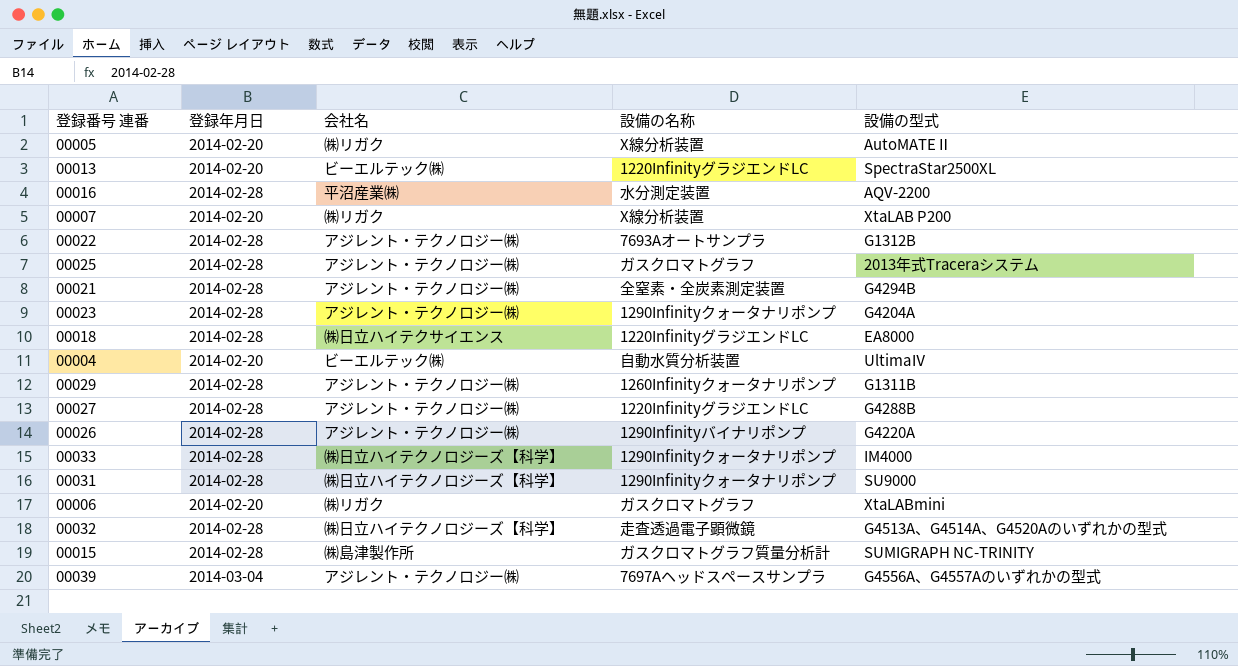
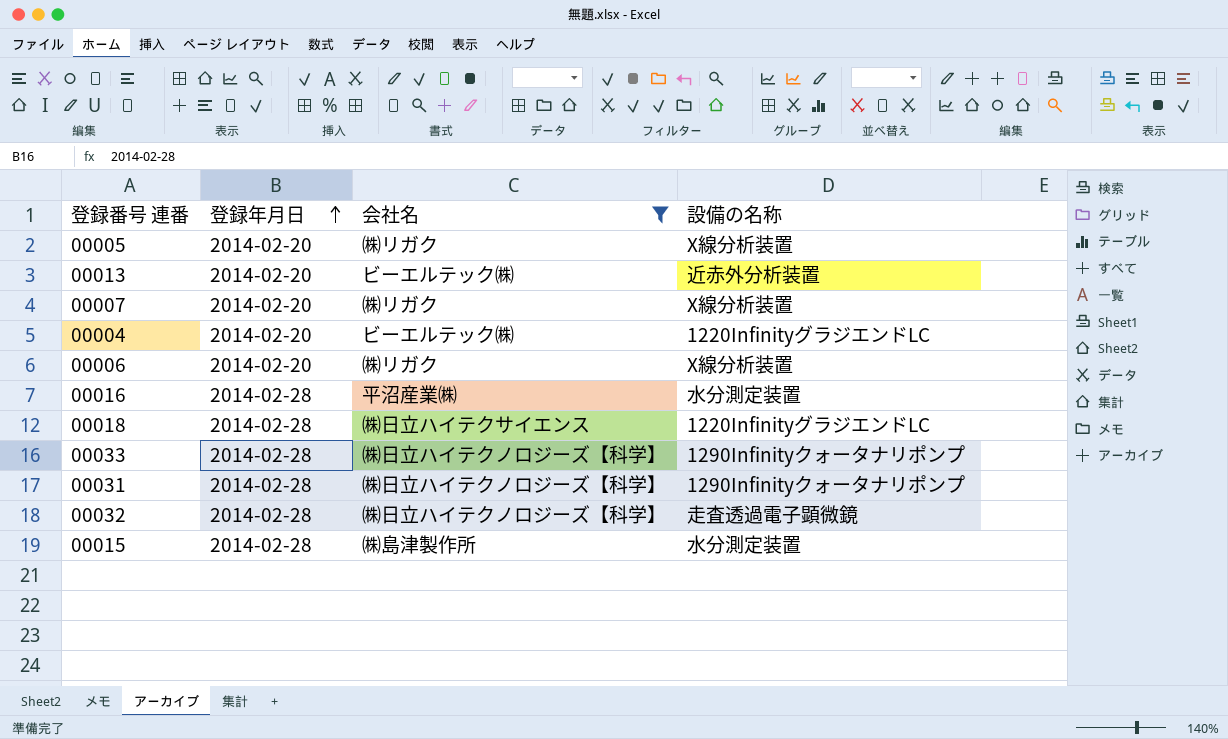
filter: none -> 会社名 != アジレント・テクノロジー㈱
row order: none -> 登録年月日 ascending
column 設備の型式 | position: 5 -> none
00013 | 設備の名称: 1220InfinityグラジエンドLC -> 近赤外分析装置
00004 | 設備の名称: 自動水質分析装置 -> 1220InfinityグラジエンドLC
00006 | 設備の名称: ガスクロマトグラフ -> X線分析装置
00015 | 設備の名称: ガスクロマトグラフ質量分析計 -> 水分測定装置

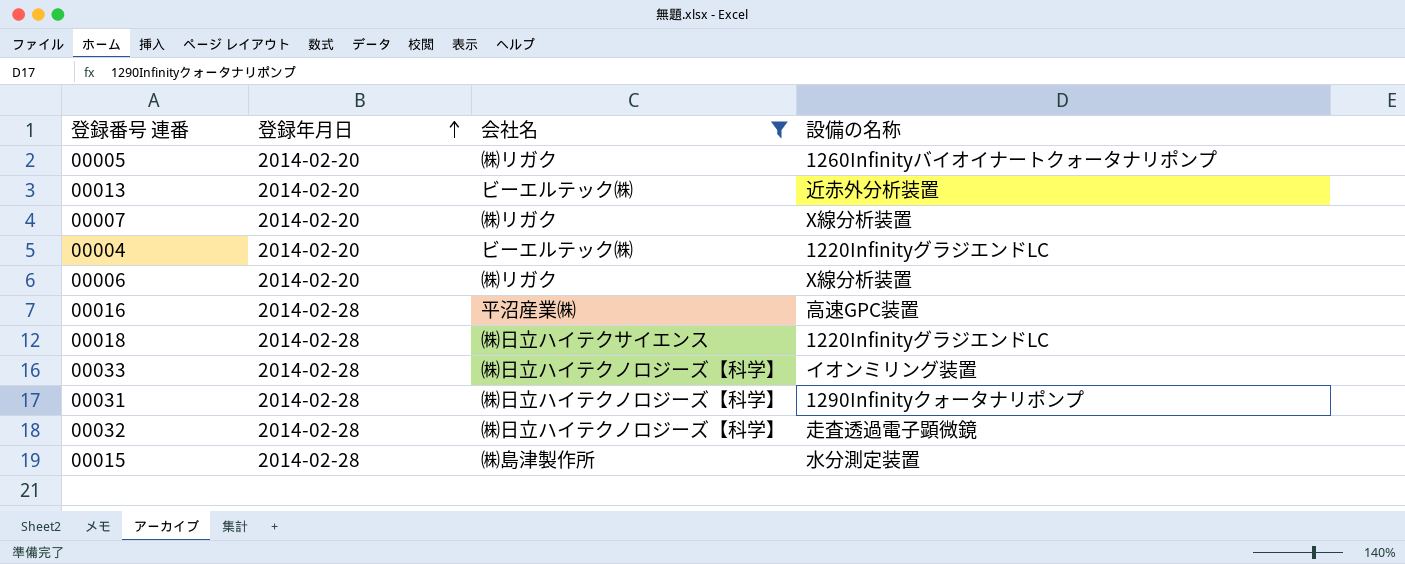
00005 | 設備の名称: X線分析装置 -> 1260Infinityバイオイナートクォータナリポンプ
00016 | 設備の名称: 水分測定装置 -> 高速GPC装置
00033 | 設備の名称: 1290Infinityクォータナリポンプ -> イオンミリング装置

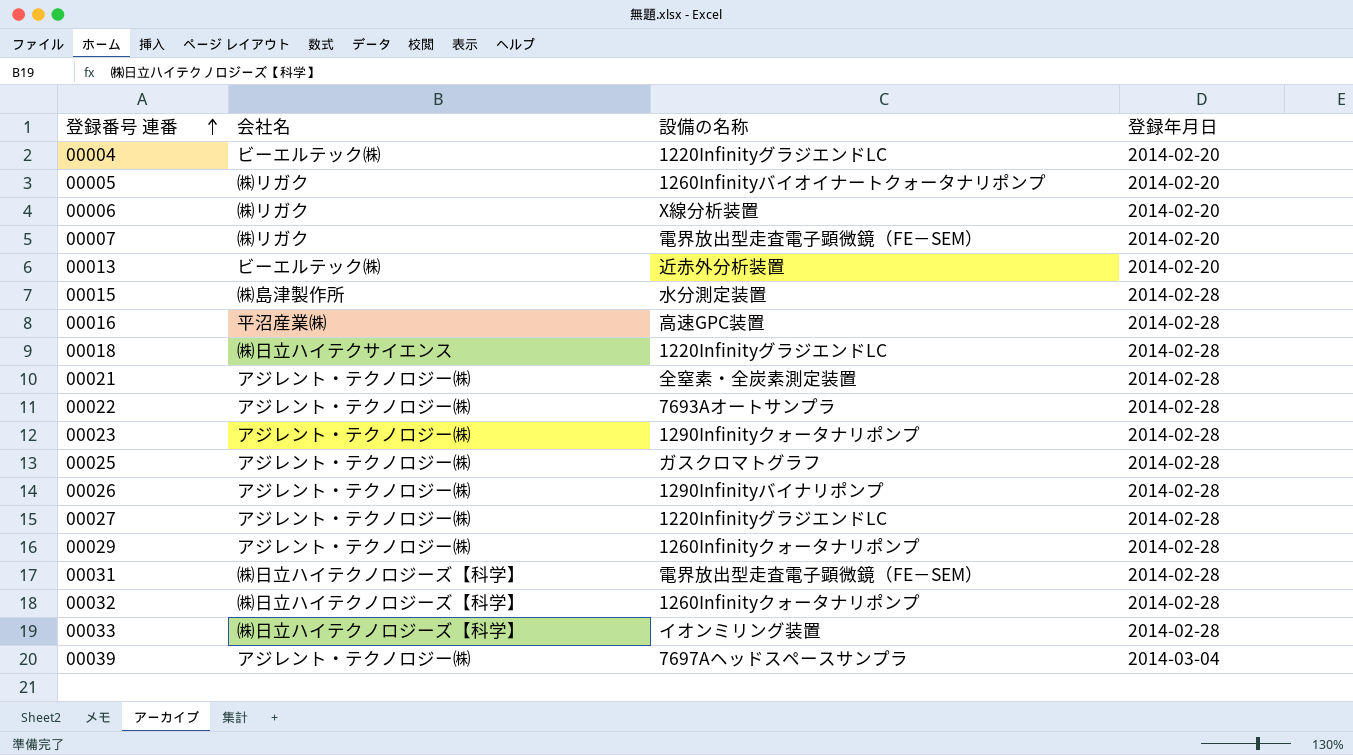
filter: 会社名 != アジレント・テクノロジー㈱ -> none
row order: 登録年月日 ascending -> 登録番号 連番 ascending
column 登録年月日 | position: 2 -> 4
00007 | 設備の名称: X線分析装置 -> 電界放出型走査電子顕微鏡（FE－SEM）
00031 | 設備の名称: 1290Infinityクォータナリポンプ -> 電界放出型走査電子顕微鏡（FE－SEM）
00032 | 設備の名称: 走査透過電子顕微鏡 -> 1260Infinityクォータナリポンプ

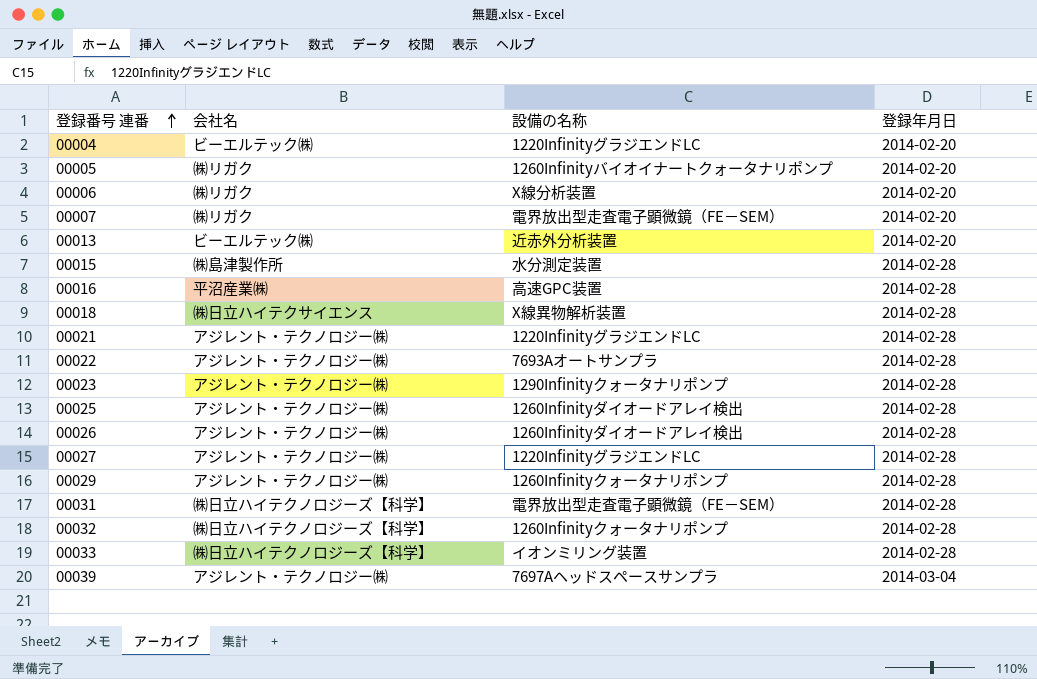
00018 | 設備の名称: 1220InfinityグラジエンドLC -> X線異物解析装置
00021 | 設備の名称: 全窒素・全炭素測定装置 -> 1220InfinityグラジエンドLC
00025 | 設備の名称: ガスクロマトグラフ -> 1260Infinityダイオードアレイ検出
00026 | 設備の名称: 1290Infinityバイナリポンプ -> 1260Infinityダイオードアレイ検出

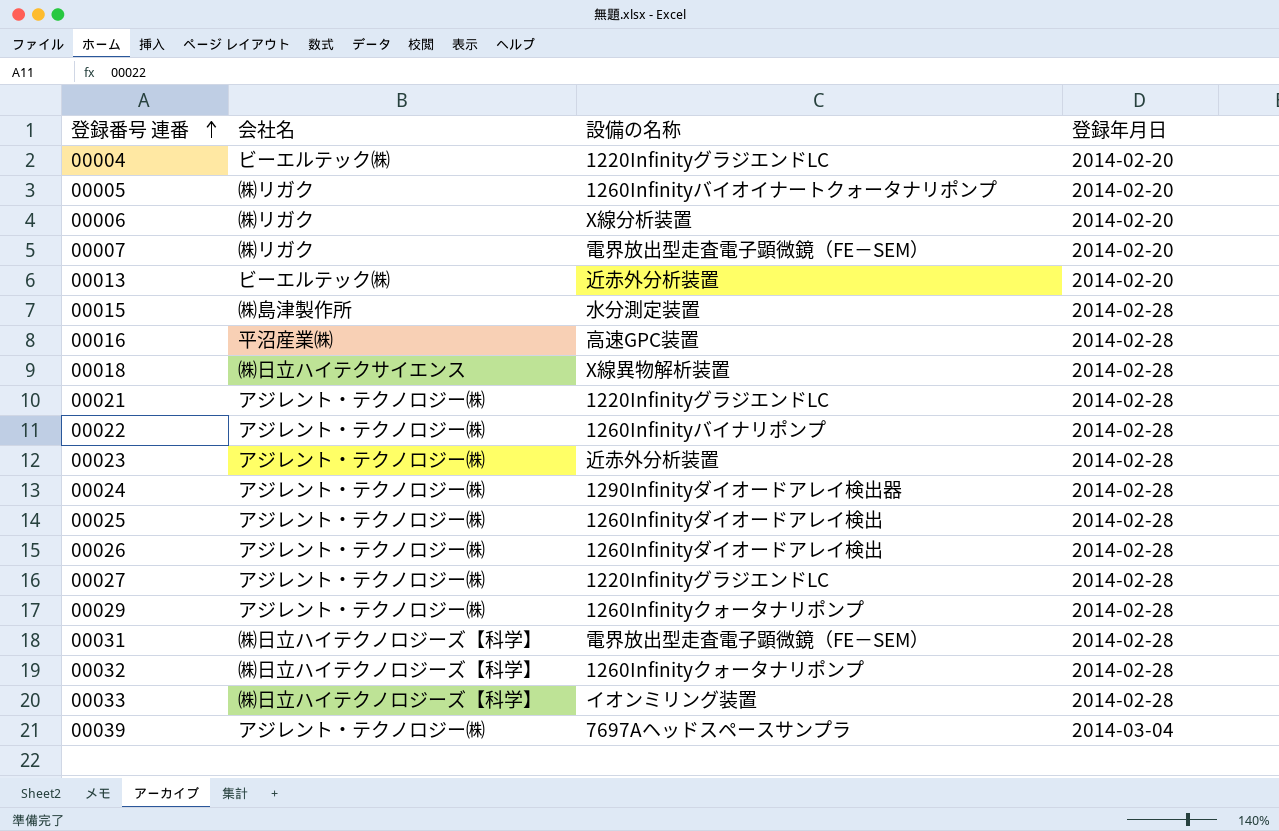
00022 | 設備の名称: 7693Aオートサンプラ -> 1260Infinityバイナリポンプ
00023 | 設備の名称: 1290Infinityクォータナリポンプ -> 近赤外分析装置
row 00024: none -> アジレント・テクノロジー㈱ | 1290Infinityダイオードアレイ検出器 | 2014-02-28

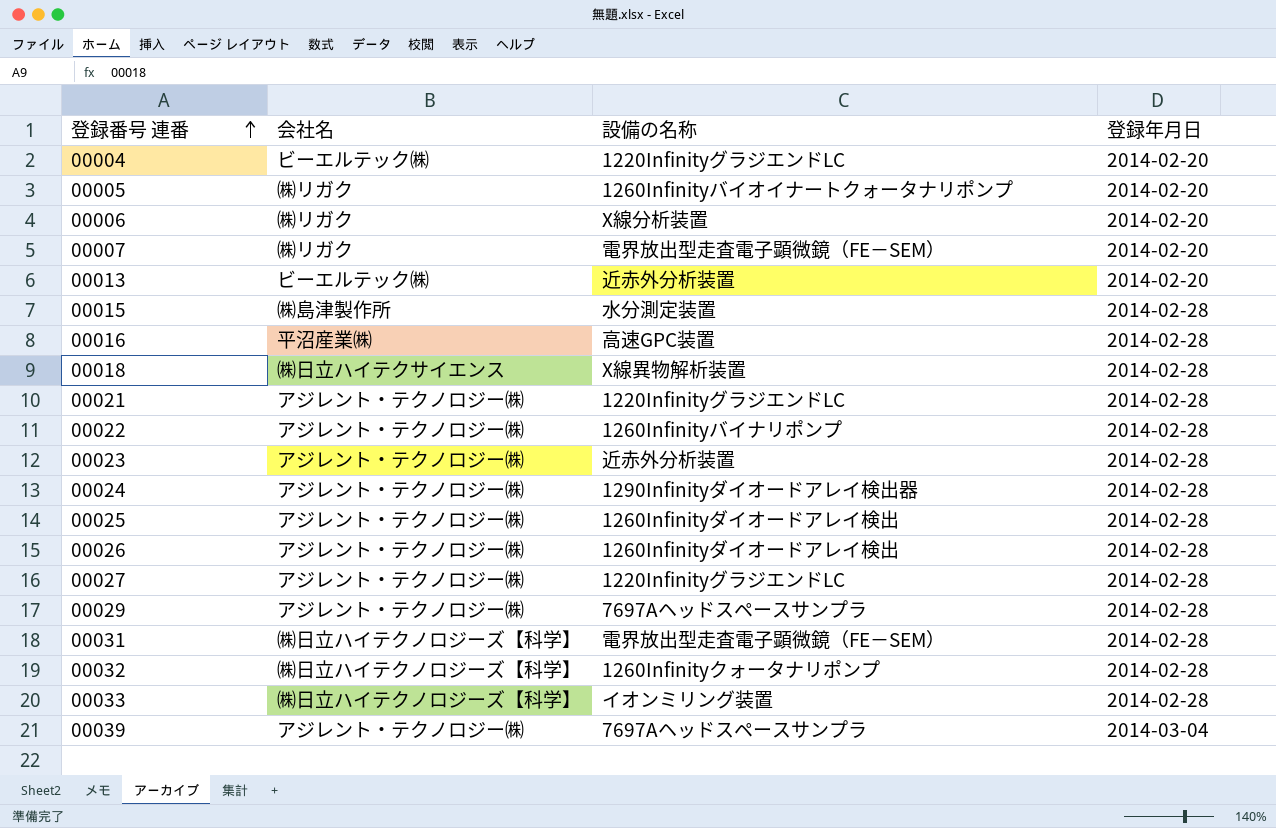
00029 | 設備の名称: 1260Infinityクォータナリポンプ -> 7697Aヘッドスペースサンプラ

